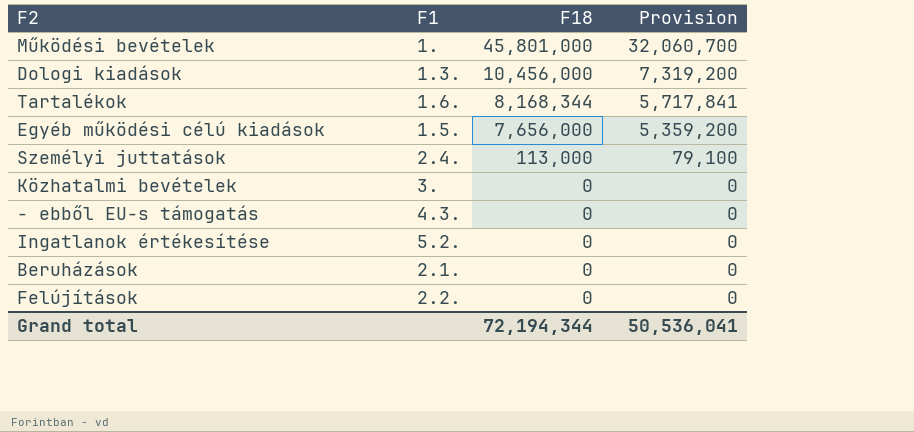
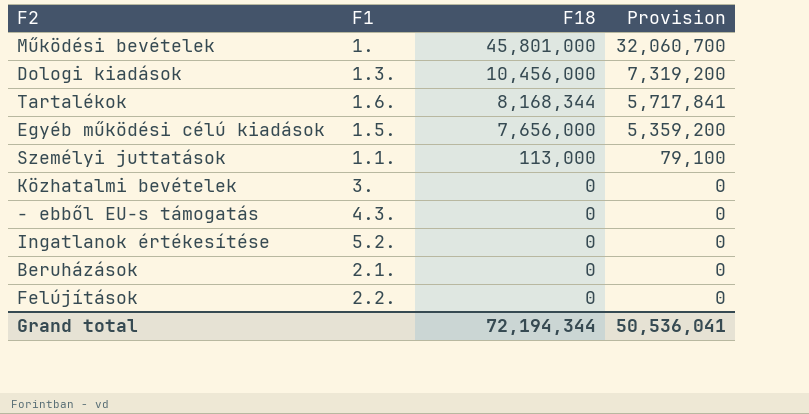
Személyi juttatások | F1: 2.4. -> 1.1.

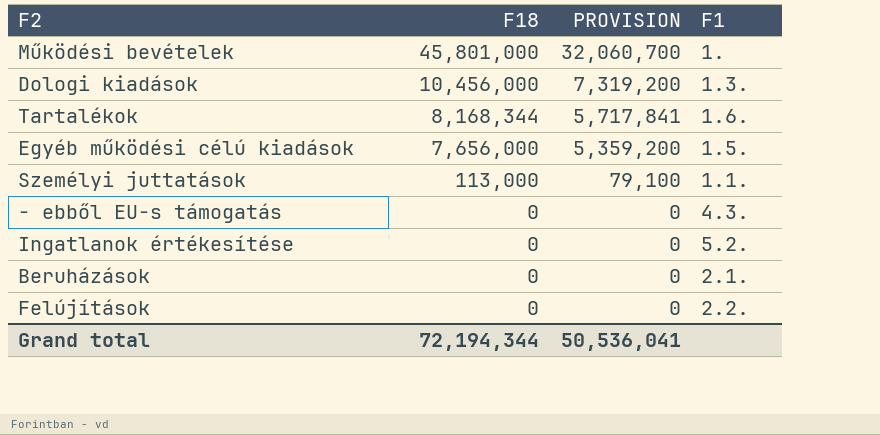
column name: Provision -> PROVISION
column F1 | position: 2 -> 4
row Közhatalmi bevételek: 3. | 0 | 0 -> none

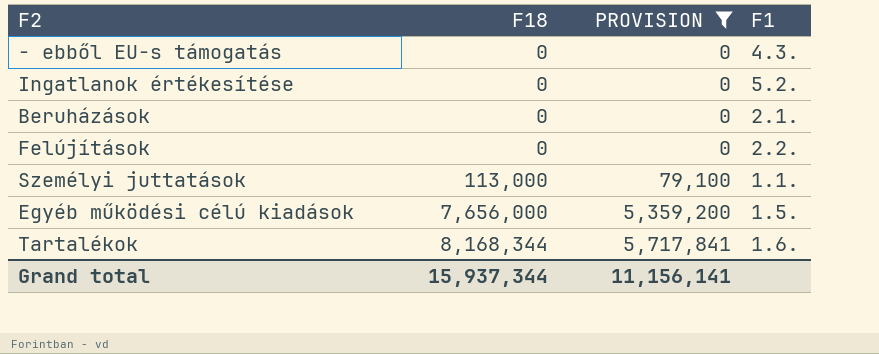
filter: none -> PROVISION <= 5,717,841
row order: F18 descending -> F18 ascending
Grand total | F18: 72,194,344 -> 15,937,344
Grand total | PROVISION: 50,536,041 -> 11,156,141

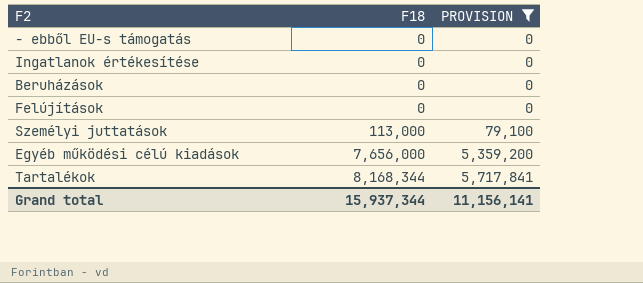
column F1 | position: 4 -> none

